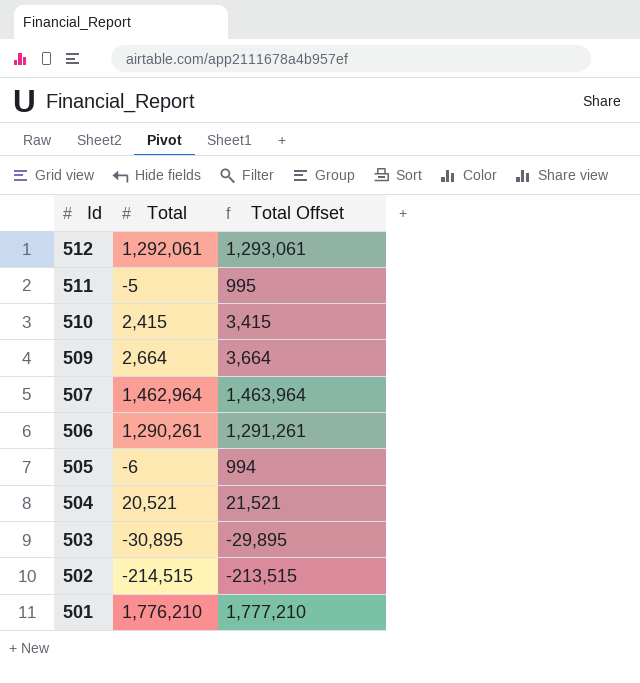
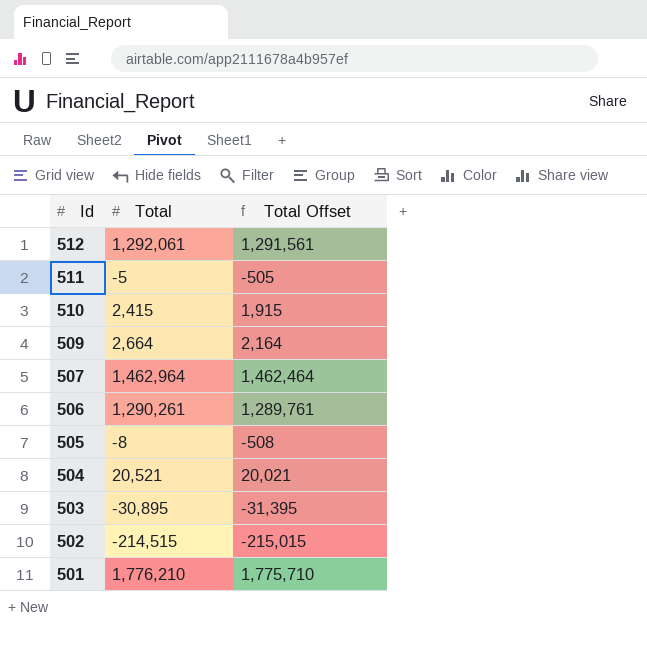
column Total Offset | formula: [Total] + 1000 -> [Total] - 500
505 | Total: -6 -> -8

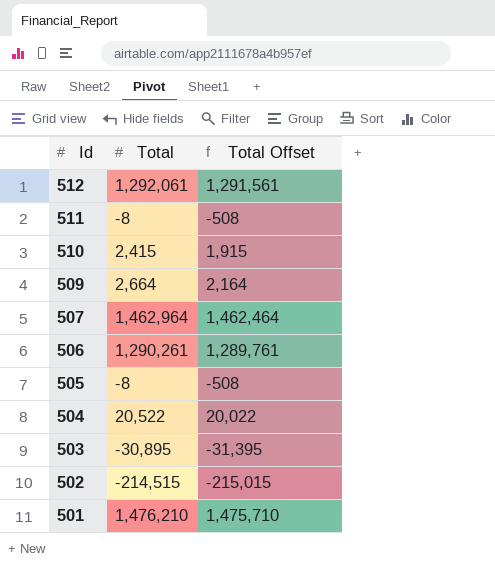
511 | Total: -5 -> -8
511 | Total Offset: -505 -> -508
504 | Total: 20,521 -> 20,522
504 | Total Offset: 20,021 -> 20,022
501 | Total: 1,776,210 -> 1,476,210
501 | Total Offset: 1,775,710 -> 1,475,710

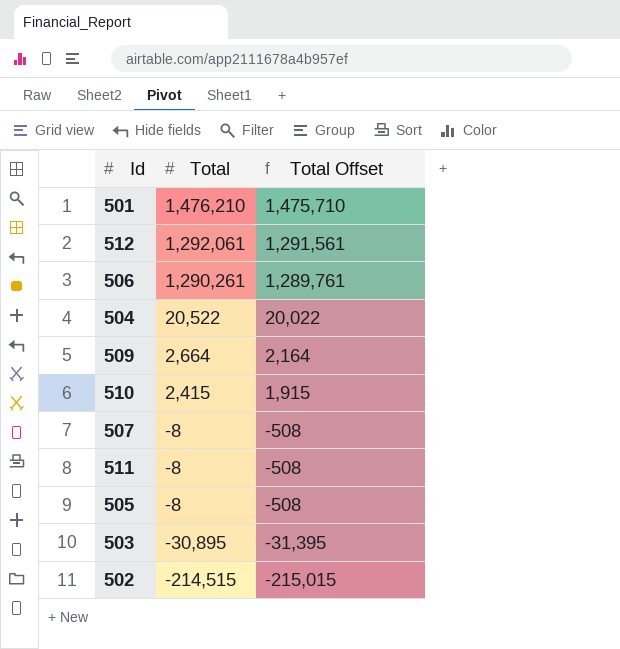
row order: Id descending -> Total descending
507 | Total: 1,462,964 -> -8
507 | Total Offset: 1,462,464 -> -508

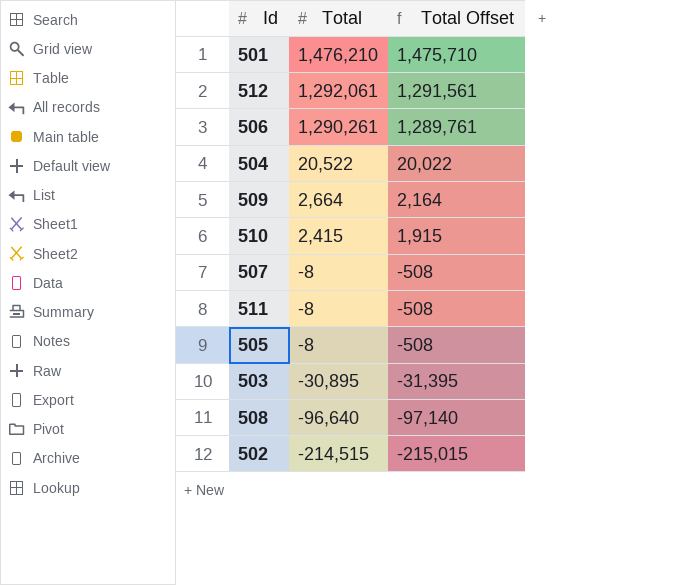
row 508: none -> -96,640 | -97,140

